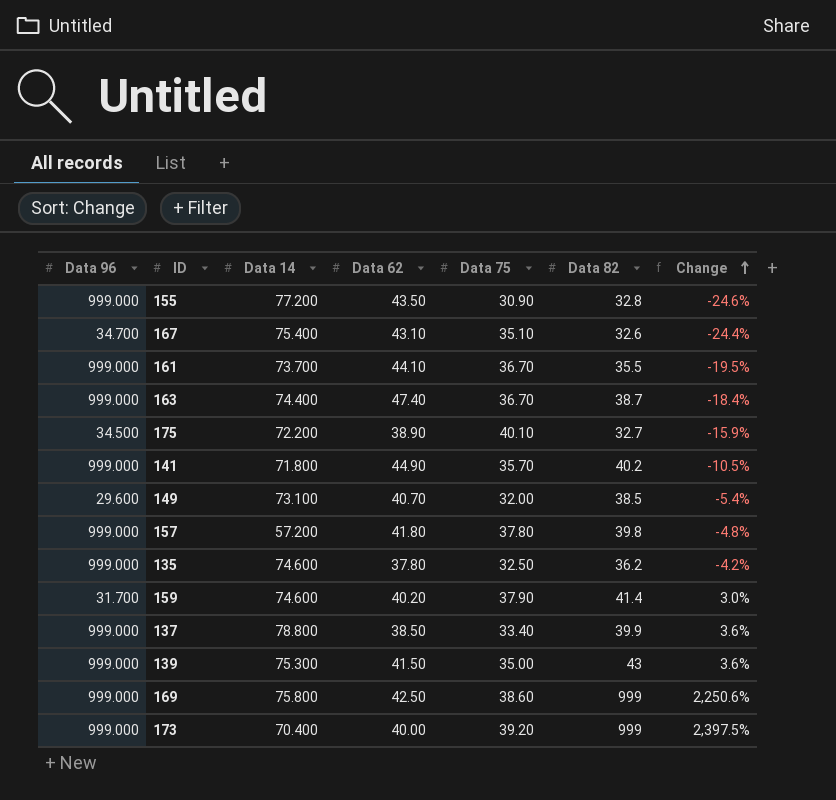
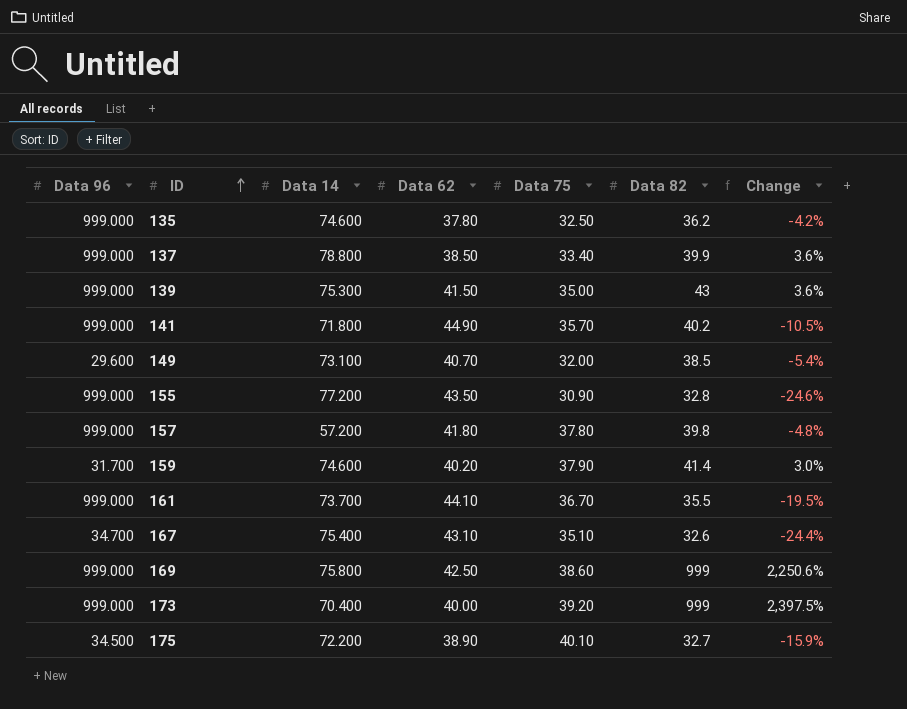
row order: Change ascending -> ID ascending
row 163: 999.000 | 74.400 | 47.40 | 36.70 | 38.7 | -18.4% -> none

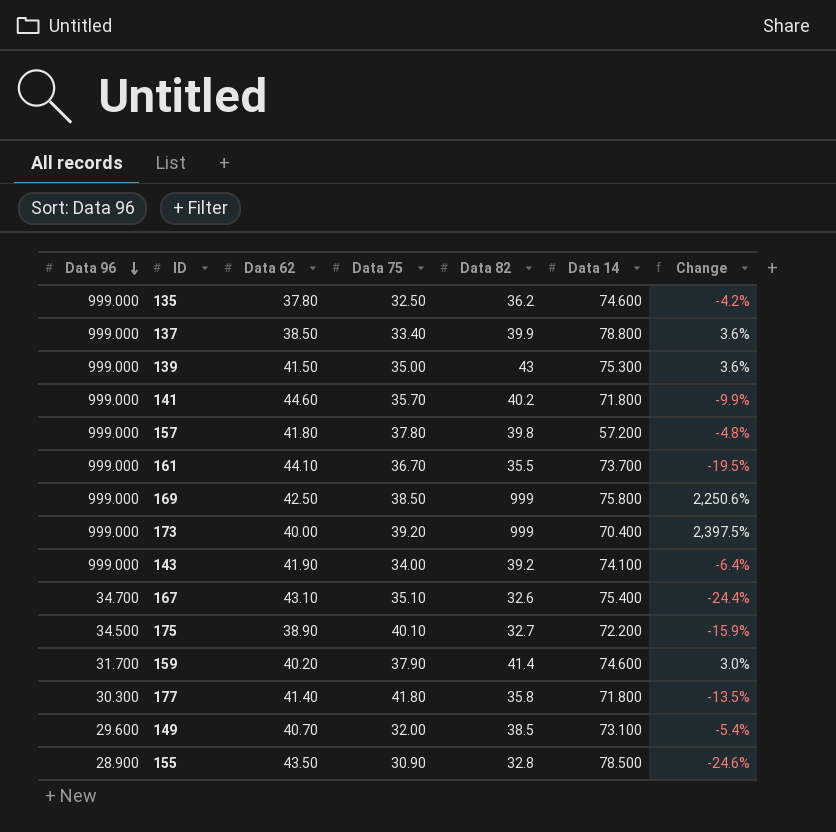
row order: ID ascending -> Data 96 descending
column Data 14 | position: 3 -> 6
141 | Data 62: 44.90 -> 44.60
141 | Change: -10.5% -> -9.9%
169 | Data 75: 38.60 -> 38.50
row 143: none -> 999.000 | 41.90 | 34.00 | 39.2 | 74.100 | -6.4%
row 177: none -> 30.300 | 41.40 | 41.80 | 35.8 | 71.800 | -13.5%
155 | Data 96: 999.000 -> 28.900
155 | Data 14: 77.200 -> 78.500

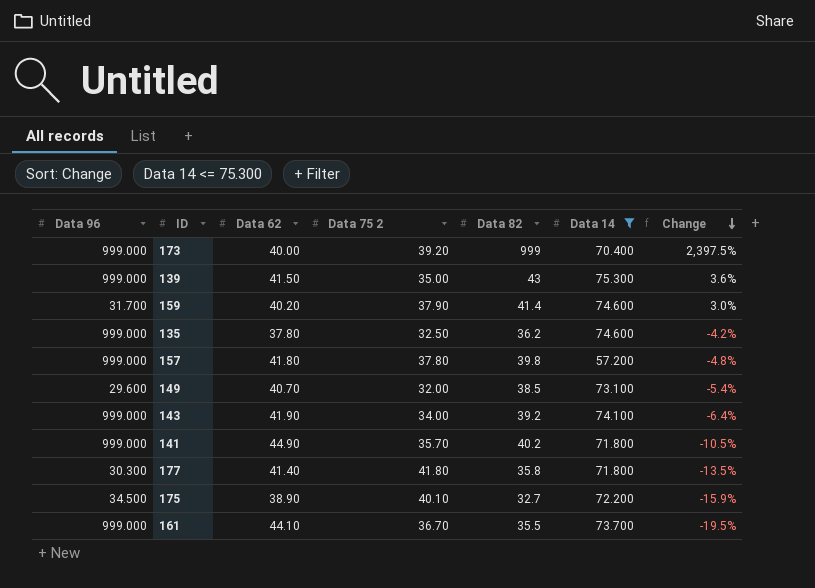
filter: none -> Data 14 <= 75.300
row order: Data 96 descending -> Change descending
column name: Data 75 -> Data 75 2
141 | Data 62: 44.60 -> 44.90
141 | Change: -9.9% -> -10.5%

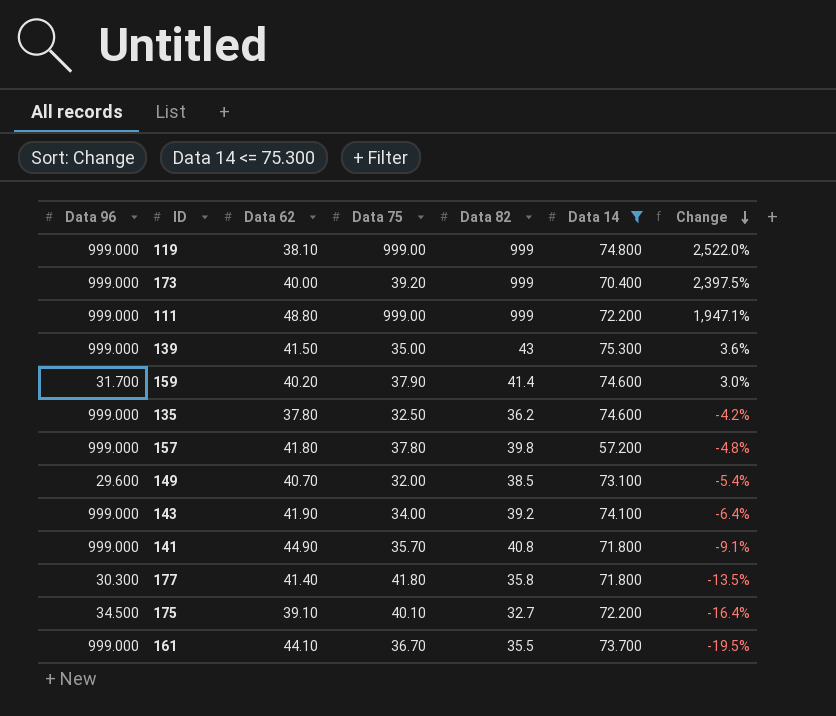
column name: Data 75 2 -> Data 75
row 119: none -> 999.000 | 38.10 | 999.00 | 999 | 74.800 | 2,522.0%
row 111: none -> 999.000 | 48.80 | 999.00 | 999 | 72.200 | 1,947.1%
141 | Data 82: 40.2 -> 40.8
141 | Change: -10.5% -> -9.1%
175 | Data 62: 38.90 -> 39.10
175 | Change: -15.9% -> -16.4%

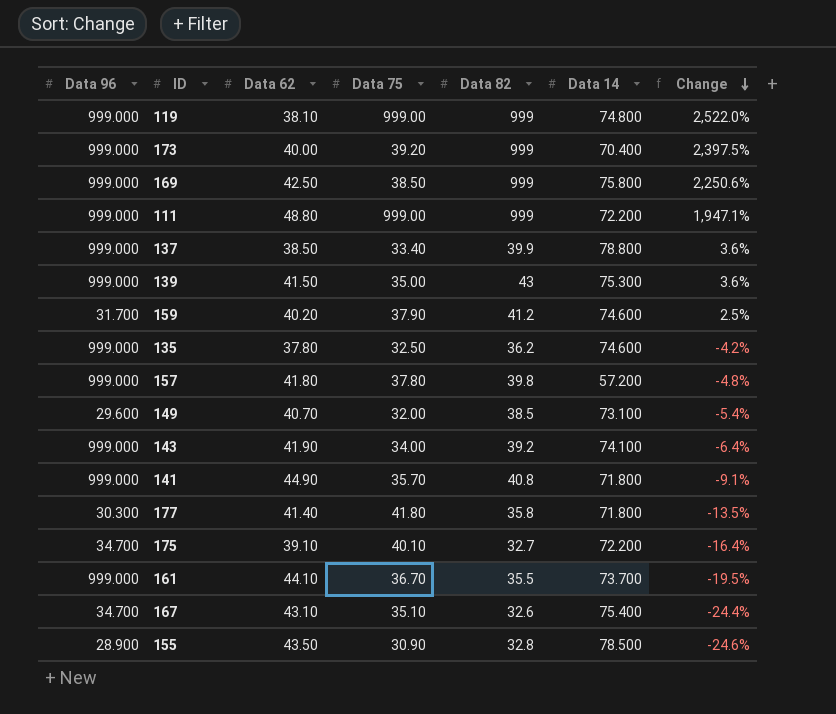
filter: Data 14 <= 75.300 -> none
159 | Data 82: 41.4 -> 41.2
159 | Change: 3.0% -> 2.5%
175 | Data 96: 34.500 -> 34.700

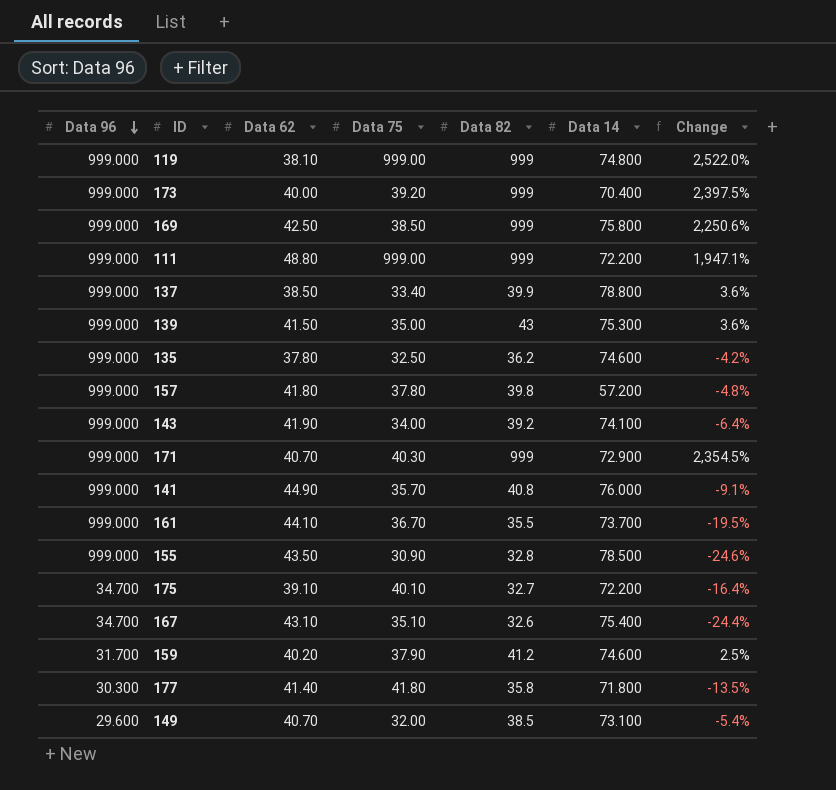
row order: Change descending -> Data 96 descending
row 171: none -> 999.000 | 40.70 | 40.30 | 999 | 72.900 | 2,354.5%
141 | Data 14: 71.800 -> 76.000
155 | Data 96: 28.900 -> 999.000

